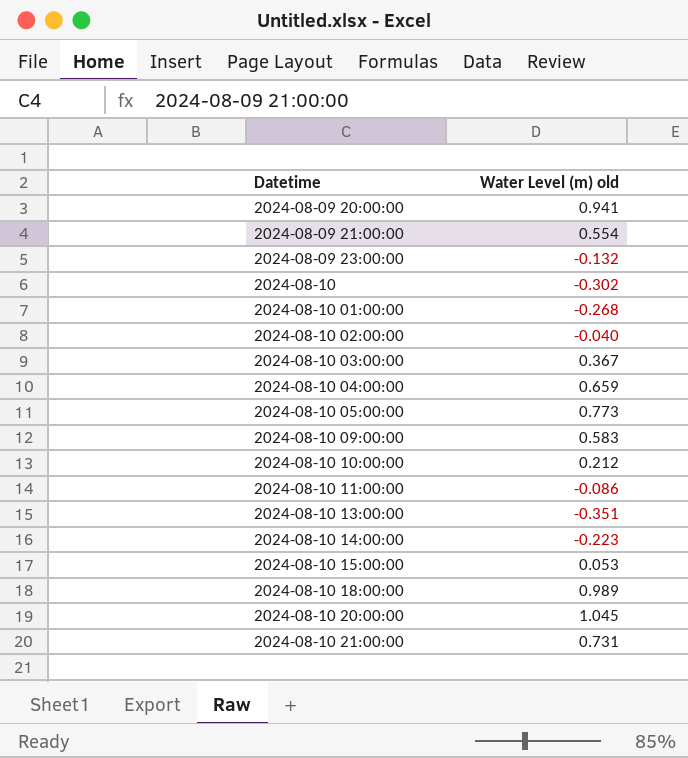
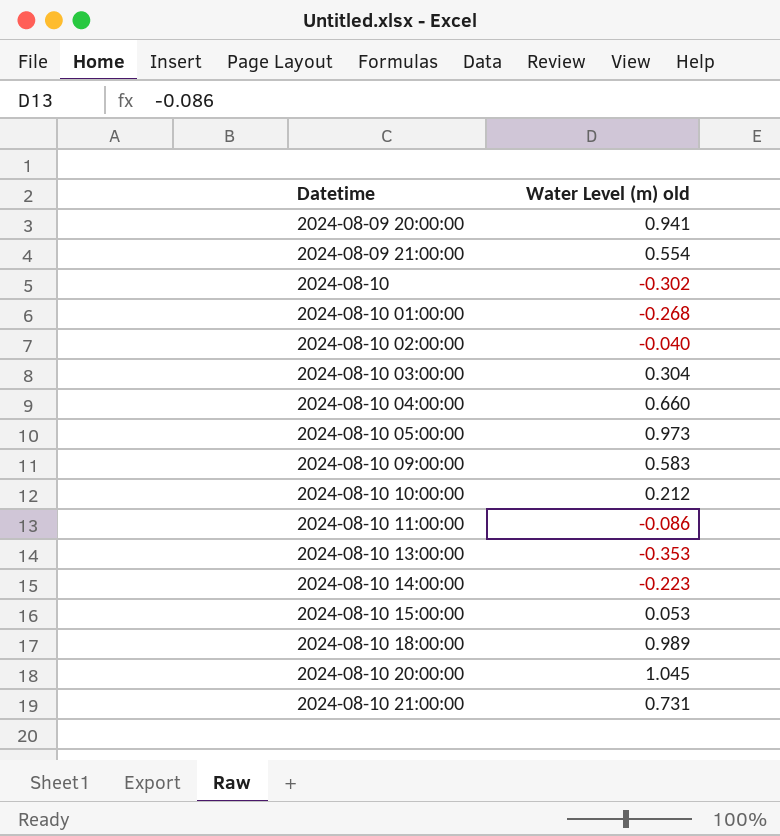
row 2024-08-09 23:00:00: -0.132 -> none
2024-08-10 03:00:00 | Water Level (m) old: 0.367 -> 0.304
2024-08-10 04:00:00 | Water Level (m) old: 0.659 -> 0.660
2024-08-10 05:00:00 | Water Level (m) old: 0.773 -> 0.973
2024-08-10 13:00:00 | Water Level (m) old: -0.351 -> -0.353

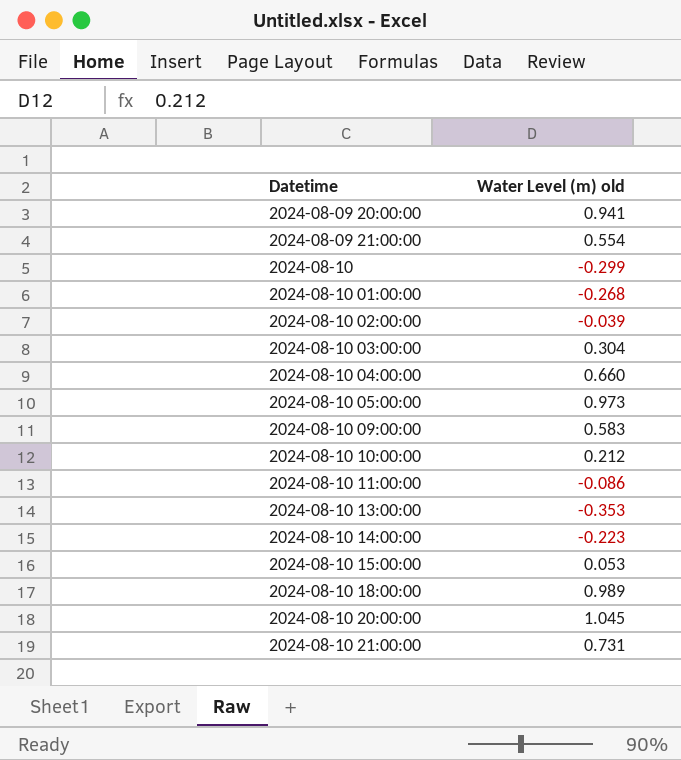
2024-08-10 | Water Level (m) old: -0.302 -> -0.299
2024-08-10 02:00:00 | Water Level (m) old: -0.040 -> -0.039

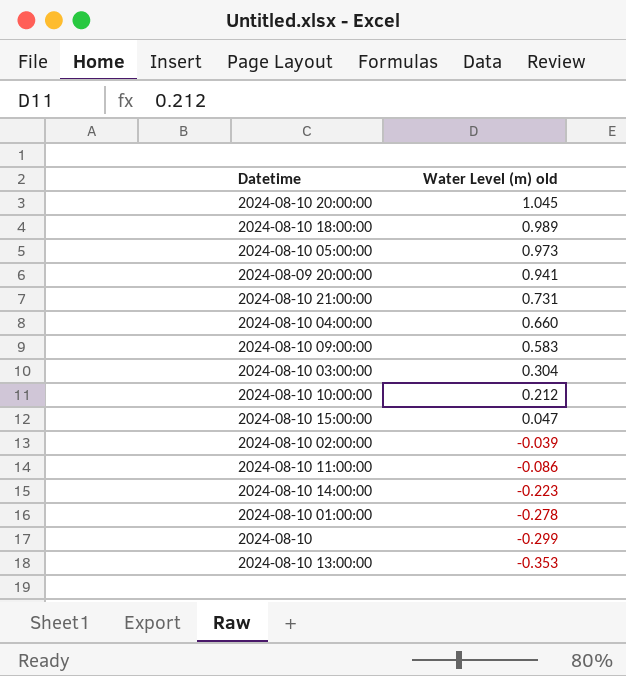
row order: Datetime ascending -> Water Level (m) old descending
row 2024-08-09 21:00:00: 0.554 -> none
2024-08-10 15:00:00 | Water Level (m) old: 0.053 -> 0.047
2024-08-10 01:00:00 | Water Level (m) old: -0.268 -> -0.278

